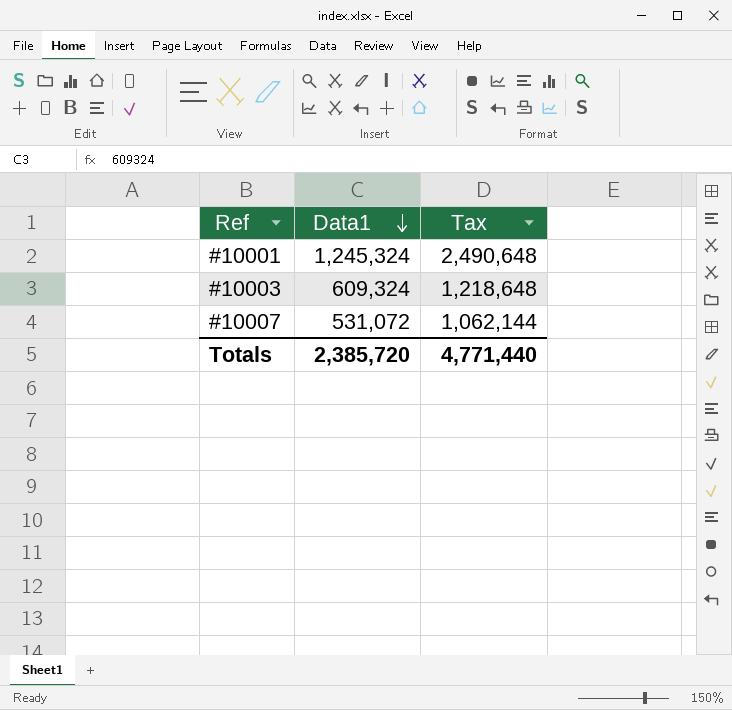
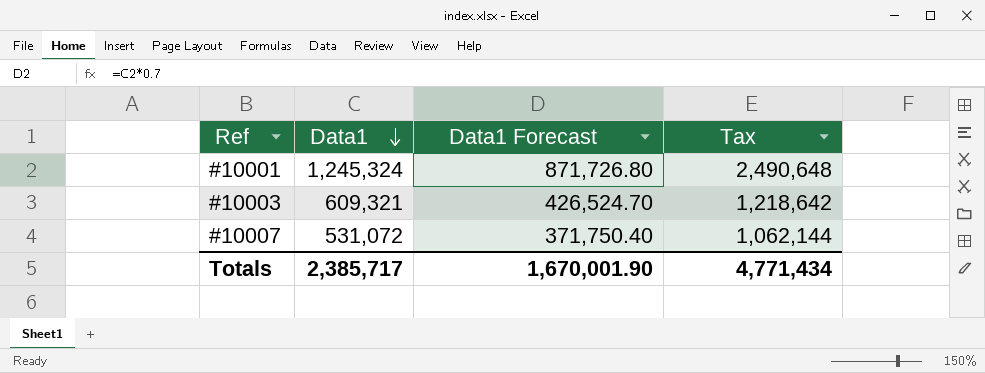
column Data1 Forecast | formula: none -> [Data1] * 0.7
#10003 | Data1: 609,324 -> 609,321
#10003 | Tax: 1,218,648 -> 1,218,642
Totals | Data1: 2,385,720 -> 2,385,717
Totals | Tax: 4,771,440 -> 4,771,434

